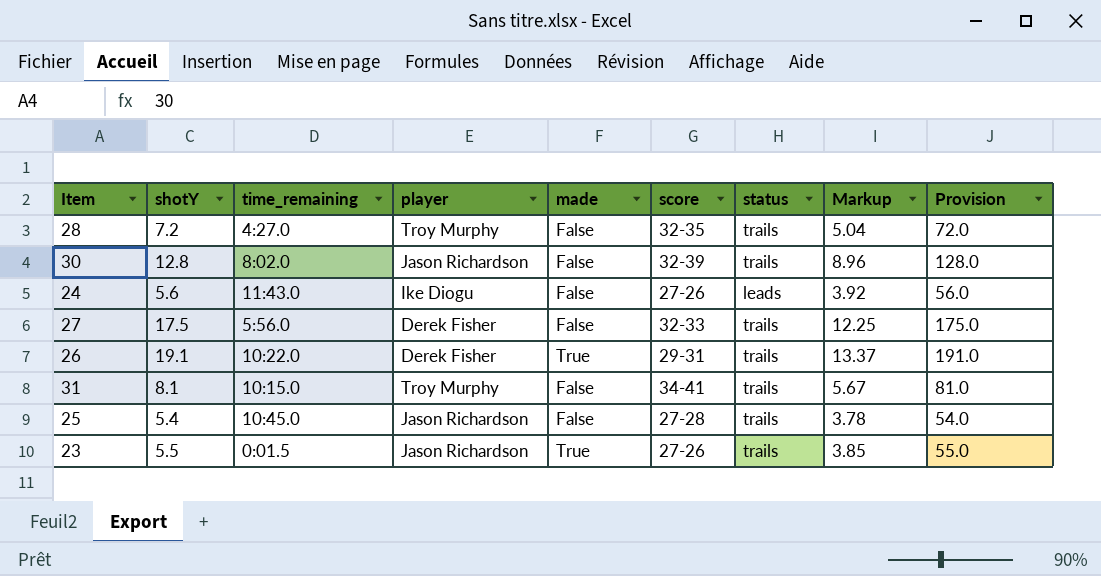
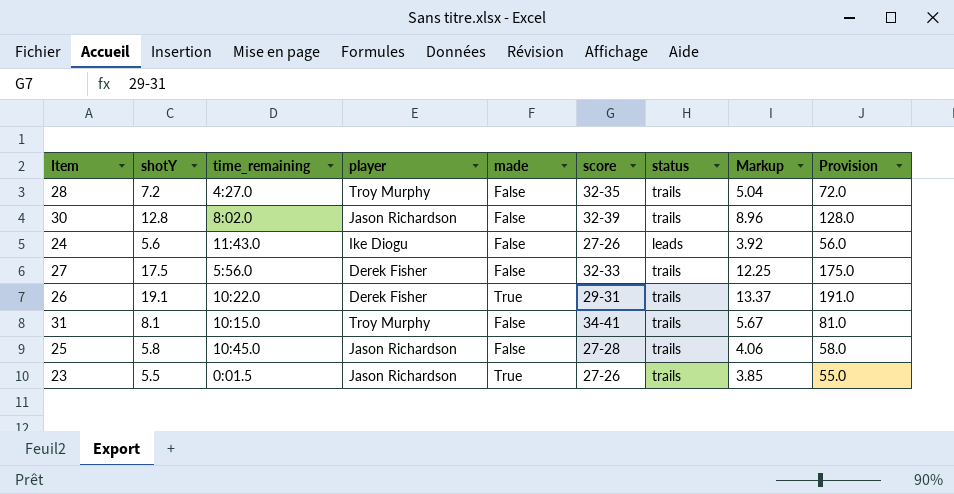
25 | shotY: 5.4 -> 5.8
25 | Markup: 3.78 -> 4.06
25 | Provision: 54.0 -> 58.0

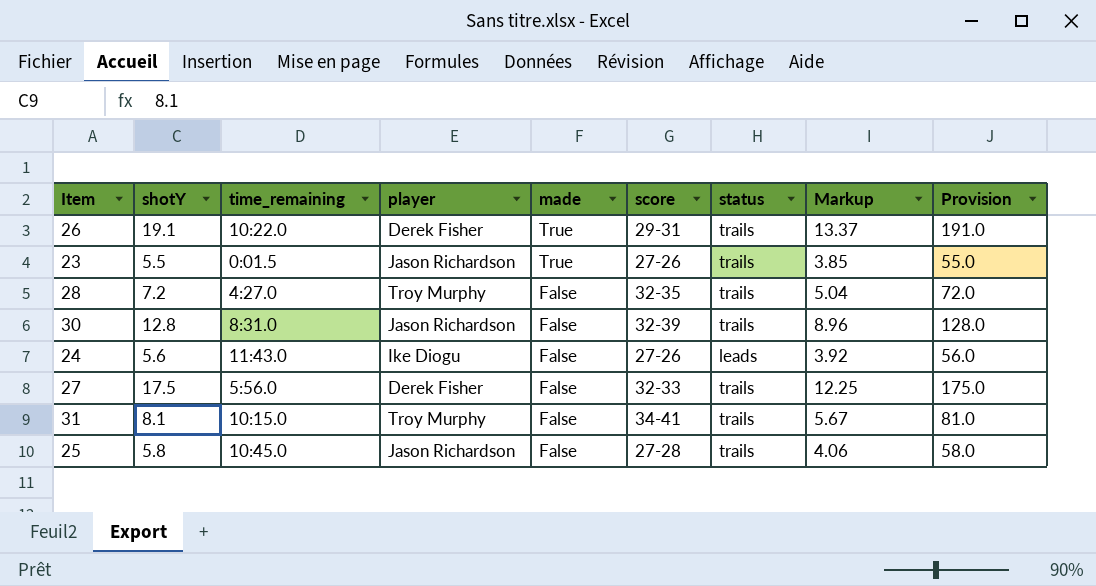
row order: none -> made descending
30 | time_remaining: 8:02.0 -> 8:31.0

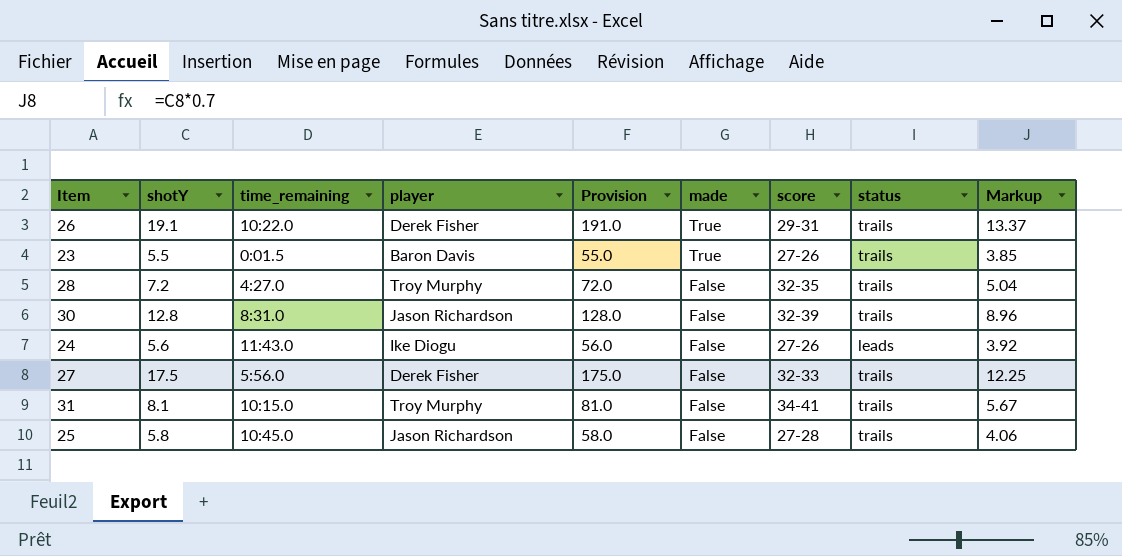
column Provision | position: 9 -> 5
23 | player: Jason Richardson -> Baron Davis

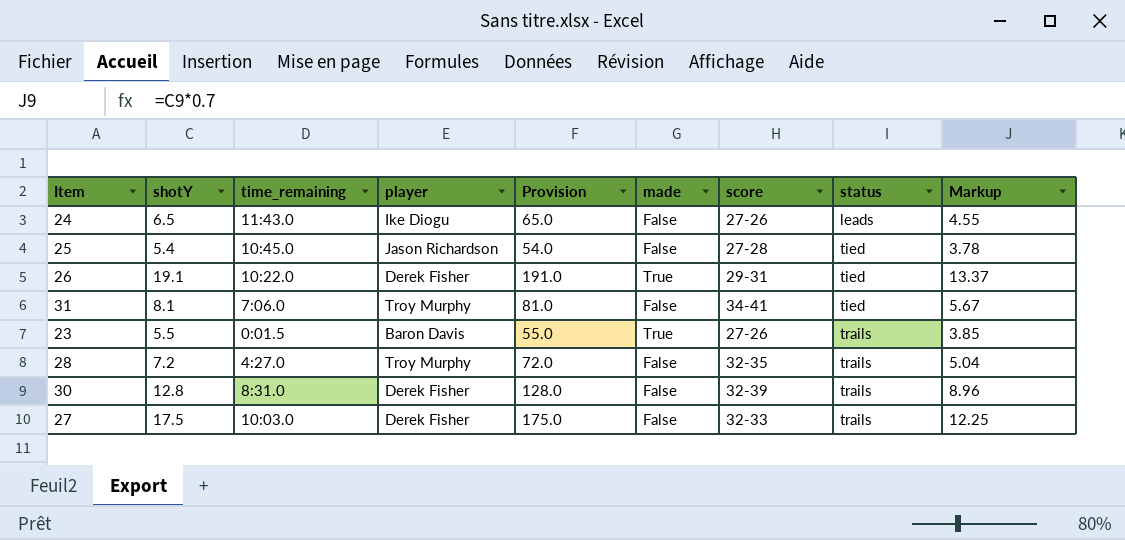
row order: made descending -> status ascending
24 | shotY: 5.6 -> 6.5
24 | Provision: 56.0 -> 65.0
24 | Markup: 3.92 -> 4.55
25 | shotY: 5.8 -> 5.4
25 | Provision: 58.0 -> 54.0
25 | status: trails -> tied
25 | Markup: 4.06 -> 3.78
26 | status: trails -> tied
31 | time_remaining: 10:15.0 -> 7:06.0
31 | status: trails -> tied
30 | player: Jason Richardson -> Derek Fisher
27 | time_remaining: 5:56.0 -> 10:03.0

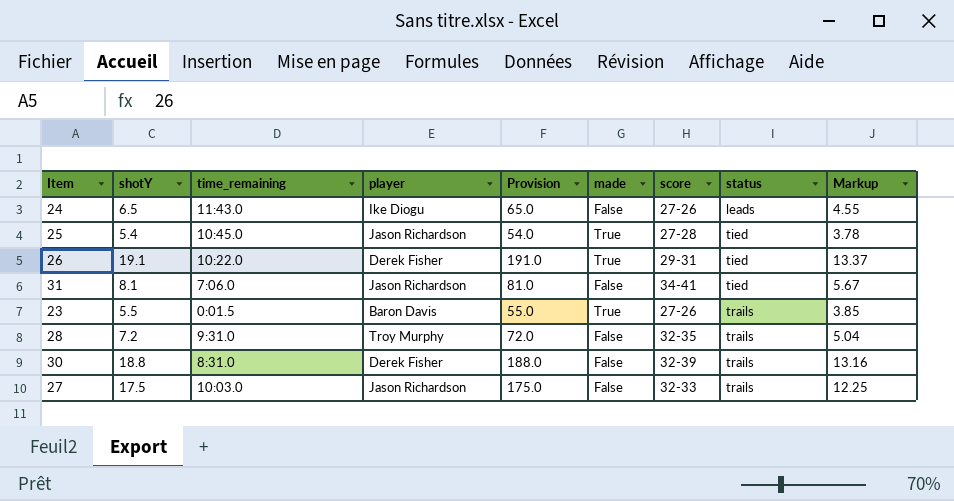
25 | made: False -> True
31 | player: Troy Murphy -> Jason Richardson
28 | time_remaining: 4:27.0 -> 9:31.0
30 | shotY: 12.8 -> 18.8
30 | Provision: 128.0 -> 188.0
30 | Markup: 8.96 -> 13.16
27 | player: Derek Fisher -> Jason Richardson

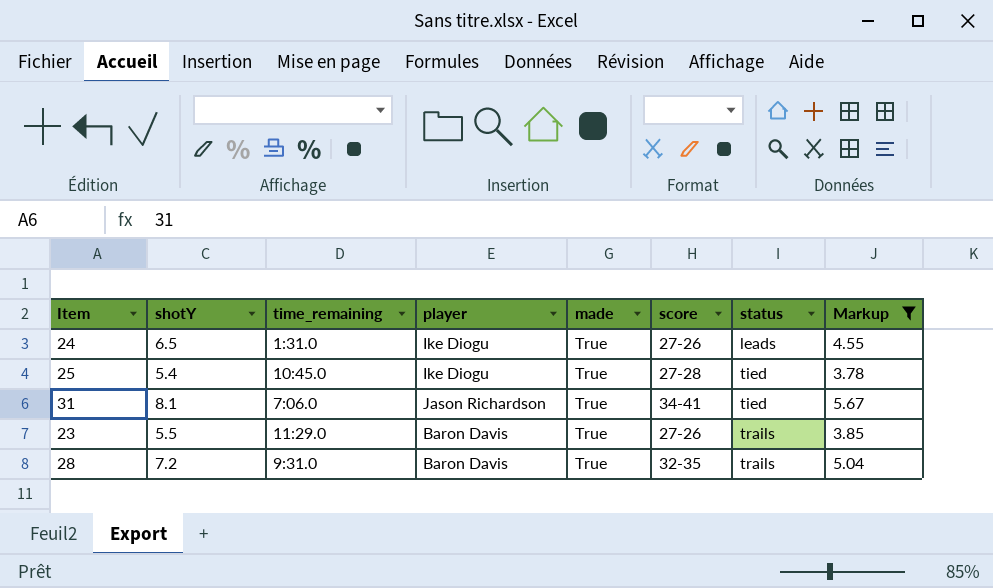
filter: none -> Markup <= 5.67
column Provision | formula: [shotY] * 10 -> none
24 | time_remaining: 11:43.0 -> 1:31.0
24 | made: False -> True
25 | player: Jason Richardson -> Ike Diogu
31 | made: False -> True
23 | time_remaining: 0:01.5 -> 11:29.0
28 | player: Troy Murphy -> Baron Davis
28 | made: False -> True

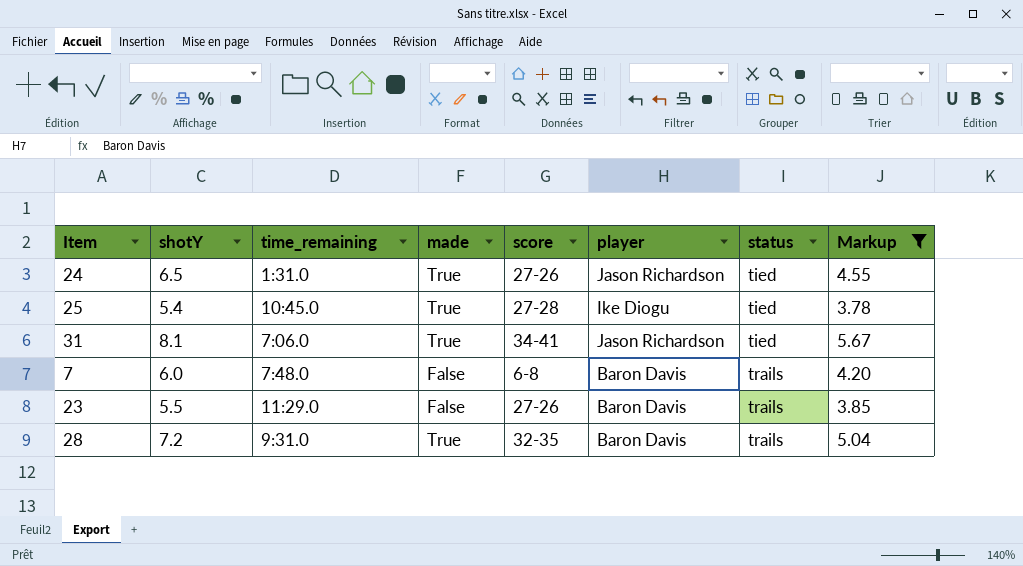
column player | position: 4 -> 6
24 | player: Ike Diogu -> Jason Richardson
24 | status: leads -> tied
row 7: none -> 6.0 | 7:48.0 | False | 6-8 | Baron Davis | trails | 4.20
23 | made: True -> False

